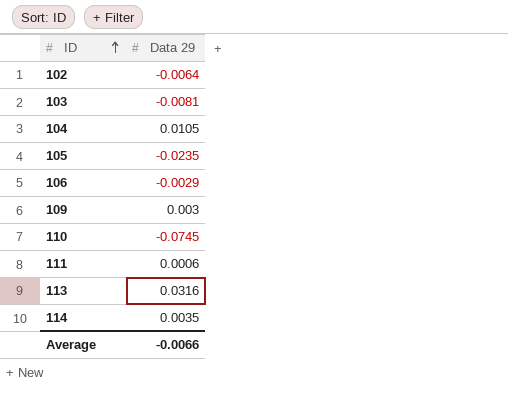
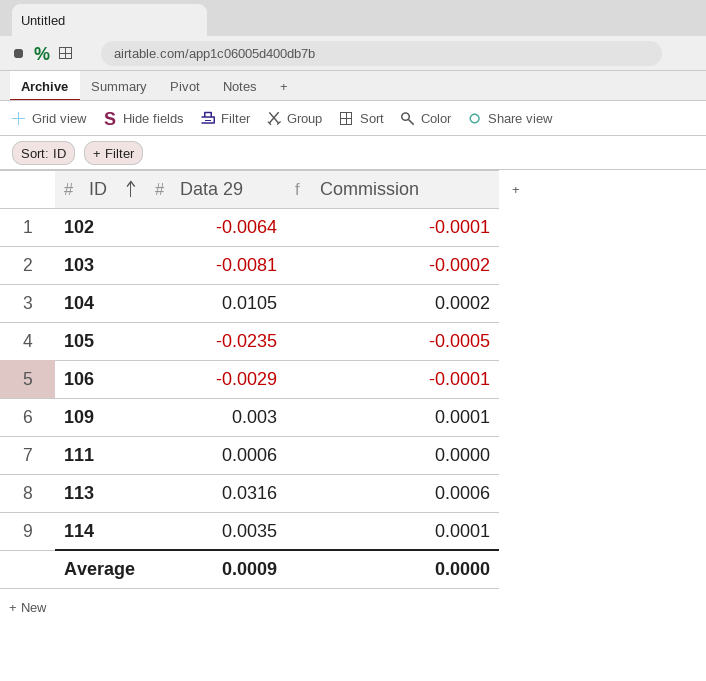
column Commission | formula: none -> [Data 29] * 0.02
row 110: -0.0745 -> none
Average | Data 29: -0.0066 -> 0.0009

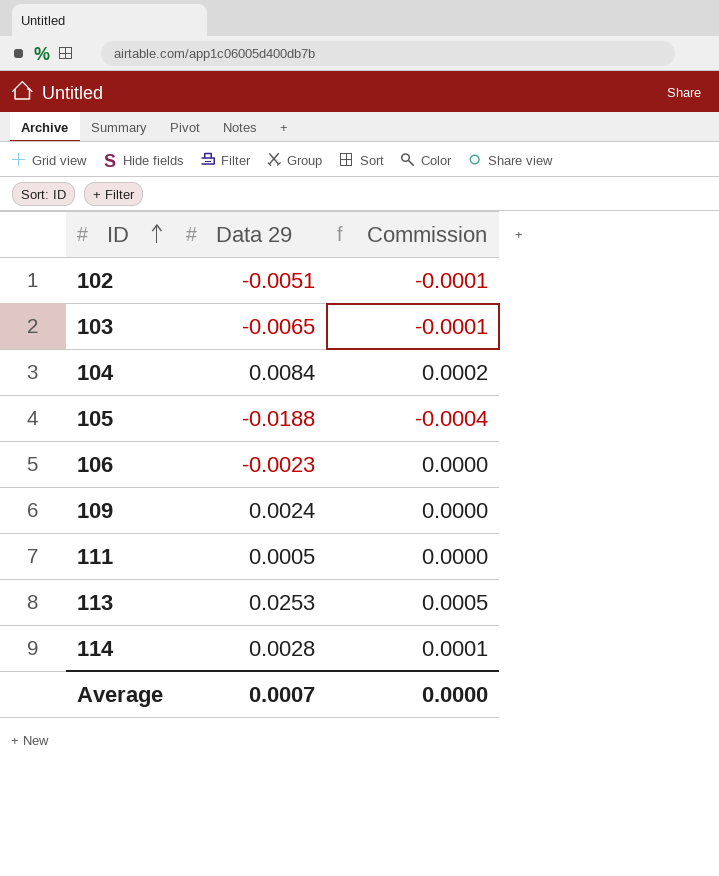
102 | Data 29: -0.0064 -> -0.0051
103 | Data 29: -0.0081 -> -0.0065
103 | Commission: -0.0002 -> -0.0001
104 | Data 29: 0.0105 -> 0.0084
105 | Data 29: -0.0235 -> -0.0188
105 | Commission: -0.0005 -> -0.0004
106 | Data 29: -0.0029 -> -0.0023
106 | Commission: -0.0001 -> 0.0000
109 | Data 29: 0.003 -> 0.0024
109 | Commission: 0.0001 -> 0.0000
111 | Data 29: 0.0006 -> 0.0005
113 | Data 29: 0.0316 -> 0.0253
113 | Commission: 0.0006 -> 0.0005
114 | Data 29: 0.0035 -> 0.0028
Average | Data 29: 0.0009 -> 0.0007

